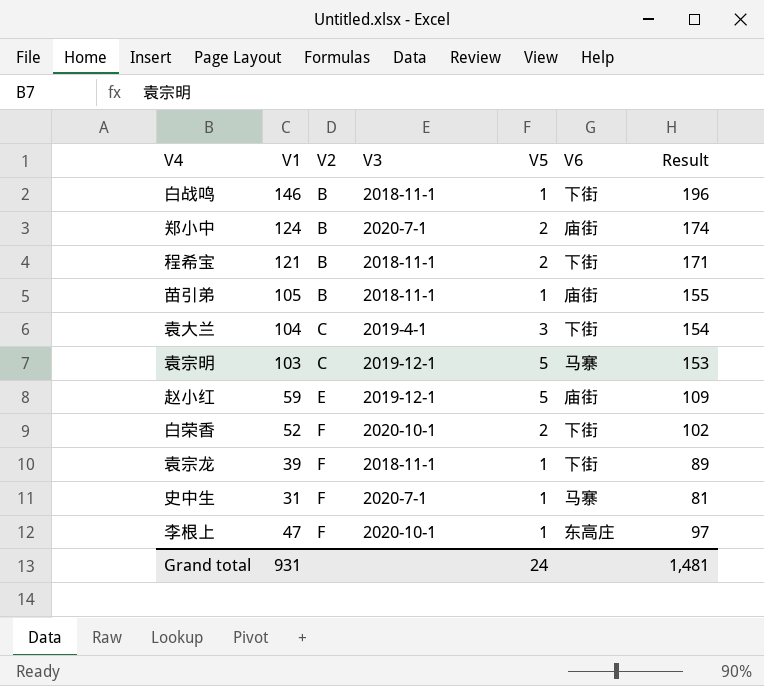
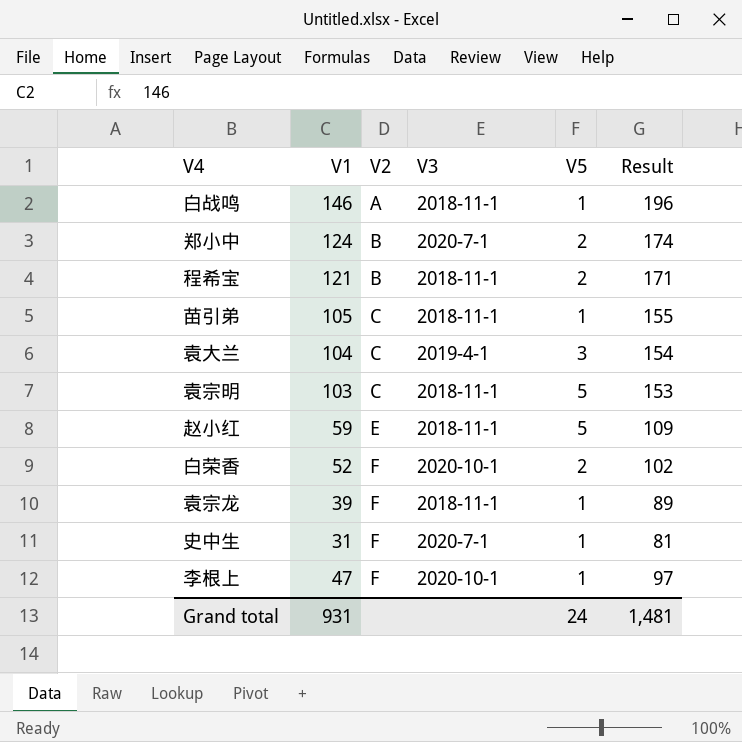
column V6 | position: 6 -> none
白战鸣 | V2: B -> A
苗引弟 | V2: B -> C
袁宗明 | V3: 2019-12-1 -> 2018-11-1
赵小红 | V3: 2019-12-1 -> 2018-11-1

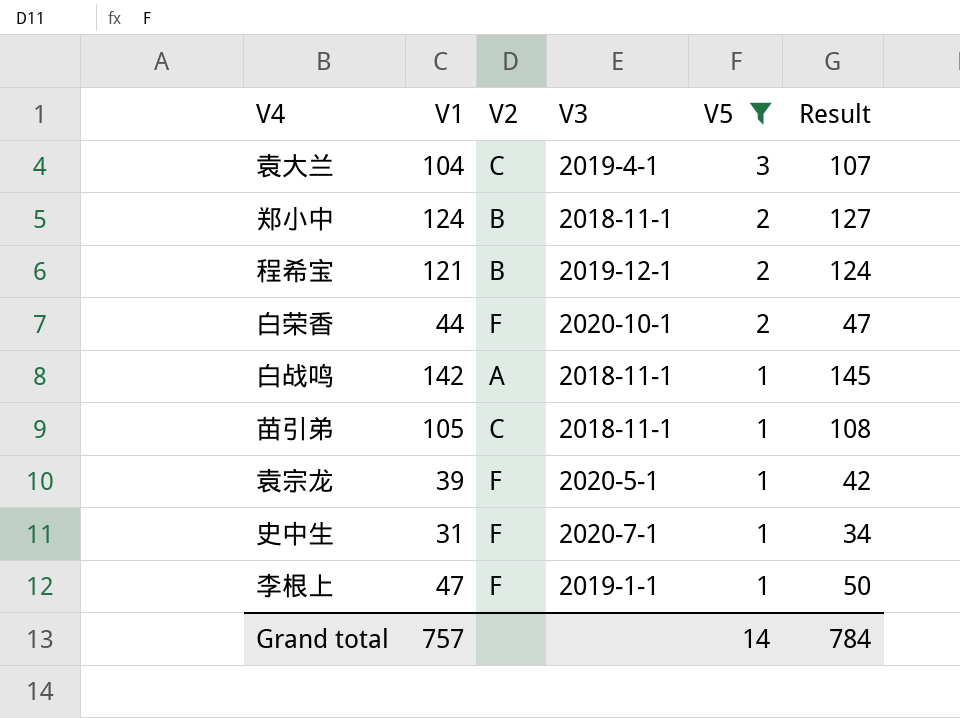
filter: none -> V5 != 5
row order: V2 ascending -> V5 descending
column Result | formula: [V1] + 50 -> [V1] + 3
郑小中 | V3: 2020-7-1 -> 2018-11-1
程希宝 | V3: 2018-11-1 -> 2019-12-1
白荣香 | V1: 52 -> 44
白战鸣 | V1: 146 -> 142
袁宗龙 | V3: 2018-11-1 -> 2020-5-1
李根上 | V3: 2020-10-1 -> 2019-1-1
Grand total | V1: 931 -> 757
Grand total | V5: 24 -> 14
Grand total | Result: 1,481 -> 784

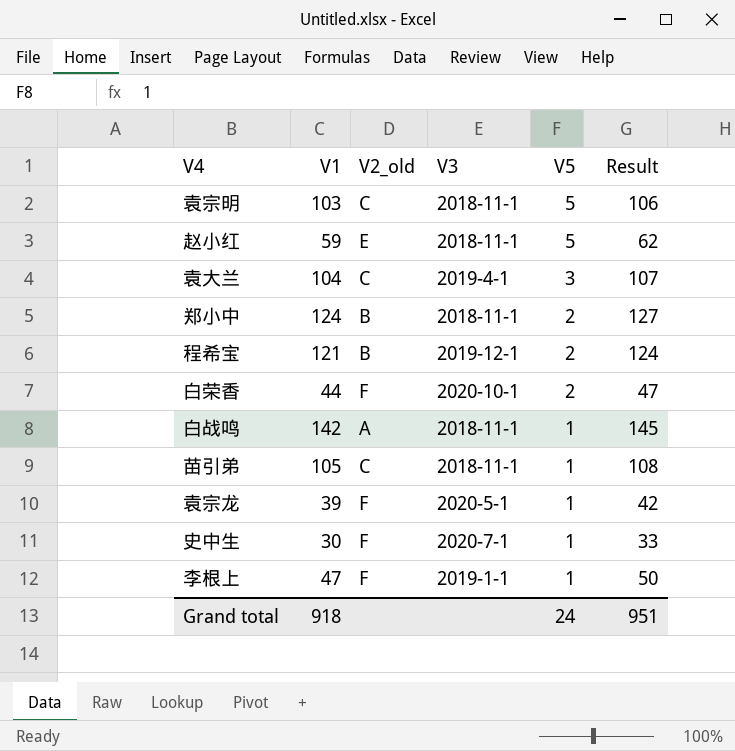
filter: V5 != 5 -> none
column name: V2 -> V2_old
史中生 | V1: 31 -> 30
史中生 | Result: 34 -> 33
Grand total | V1: 757 -> 918
Grand total | V5: 14 -> 24
Grand total | Result: 784 -> 951

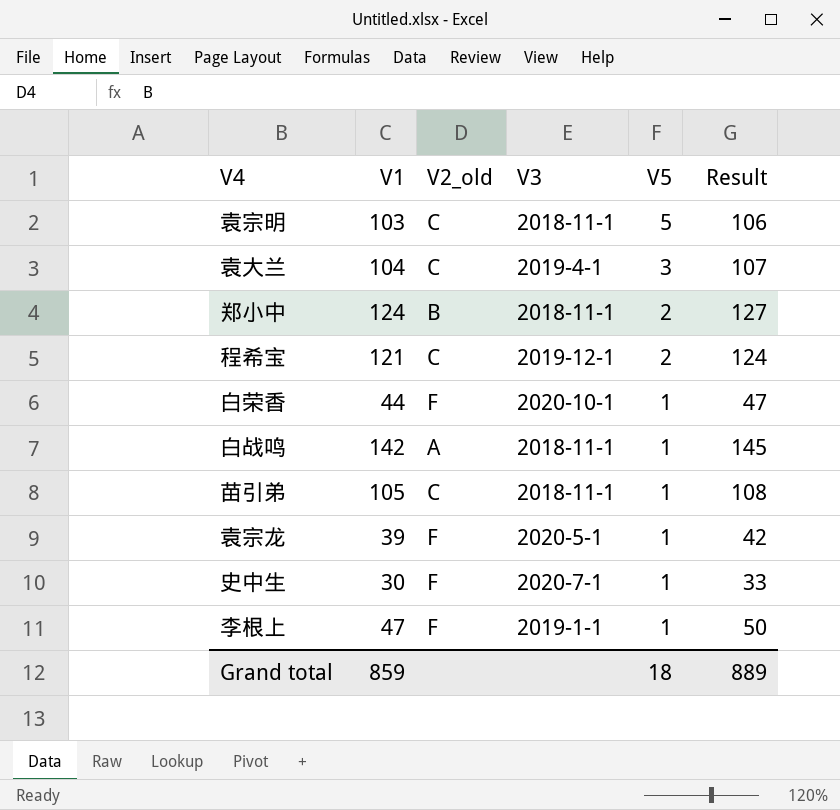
row 赵小红: 59 | E | 2018-11-1 | 5 | 62 -> none
程希宝 | V2_old: B -> C
白荣香 | V5: 2 -> 1
Grand total | V1: 918 -> 859
Grand total | V5: 24 -> 18
Grand total | Result: 951 -> 889

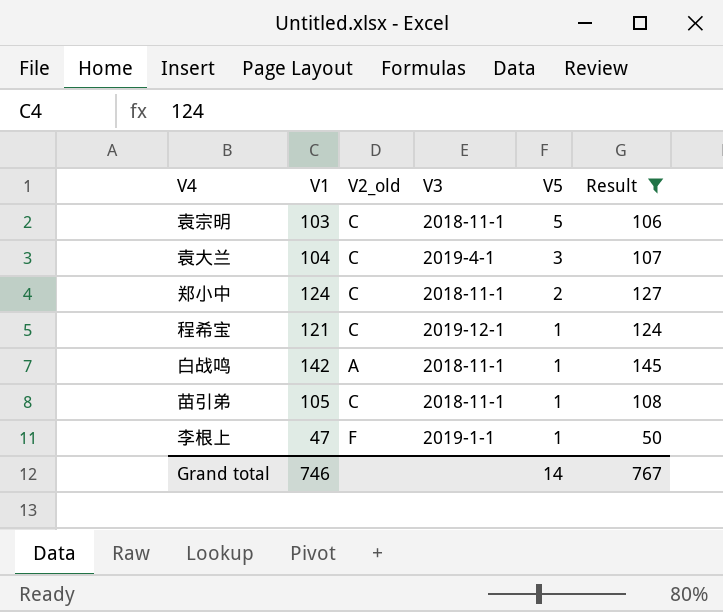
filter: none -> Result >= 50
郑小中 | V2_old: B -> C
程希宝 | V5: 2 -> 1
Grand total | V1: 859 -> 746
Grand total | V5: 18 -> 14
Grand total | Result: 889 -> 767

